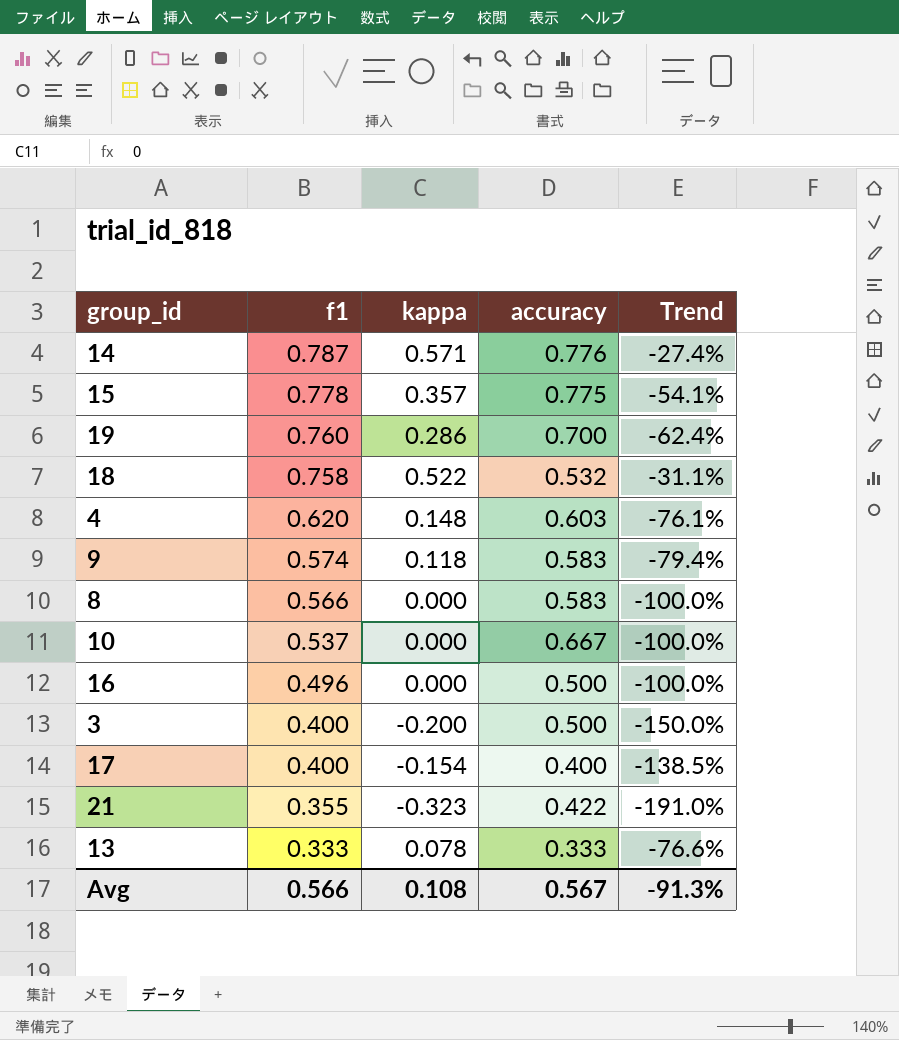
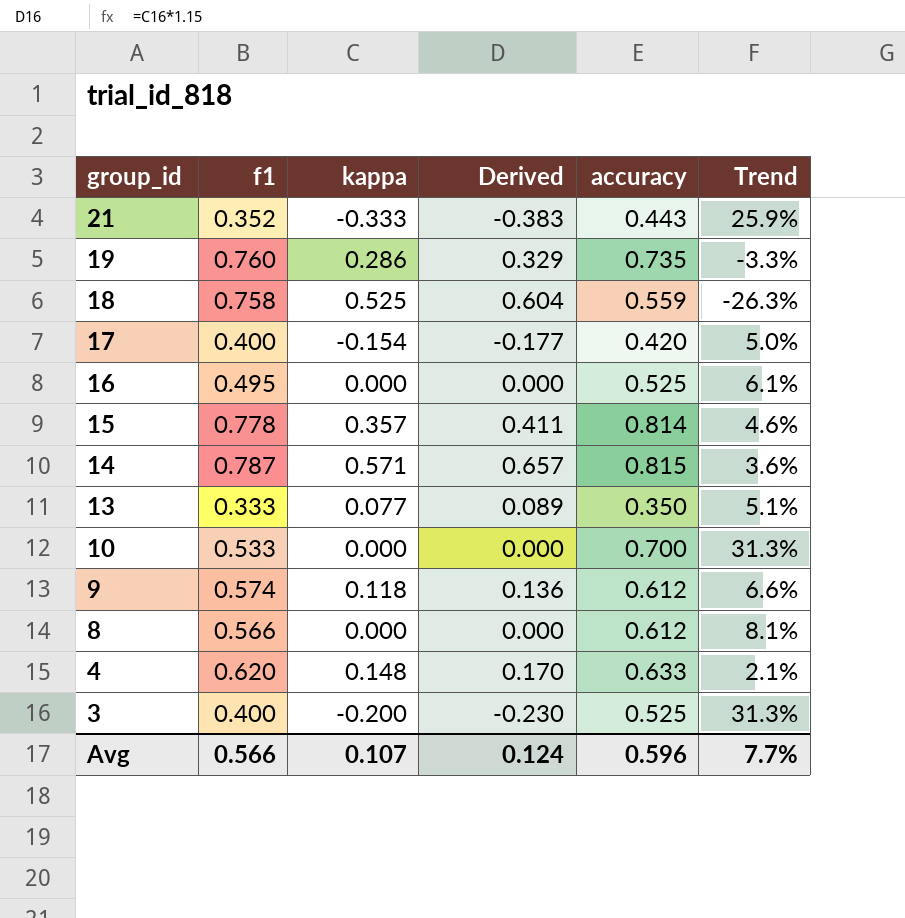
row order: f1 descending -> group_id descending
column Derived | formula: none -> [kappa] * 1.15
column Trend | formula: ([kappa] - [f1]) / [f1] -> ([accuracy] - [f1]) / [f1]
21 | f1: 0.355 -> 0.352
21 | kappa: -0.323 -> -0.333
21 | accuracy: 0.422 -> 0.443
19 | accuracy: 0.700 -> 0.735
18 | kappa: 0.522 -> 0.525
18 | accuracy: 0.532 -> 0.559
17 | accuracy: 0.400 -> 0.420
16 | f1: 0.496 -> 0.495
16 | accuracy: 0.500 -> 0.525
15 | accuracy: 0.775 -> 0.814
14 | accuracy: 0.776 -> 0.815
13 | kappa: 0.078 -> 0.077
13 | accuracy: 0.333 -> 0.350
10 | f1: 0.537 -> 0.533
10 | accuracy: 0.667 -> 0.700
9 | accuracy: 0.583 -> 0.612
8 | accuracy: 0.583 -> 0.612
4 | accuracy: 0.603 -> 0.633
3 | accuracy: 0.500 -> 0.525
Avg | kappa: 0.108 -> 0.107
Avg | accuracy: 0.567 -> 0.596
Avg | Trend: -91.3% -> 7.7%

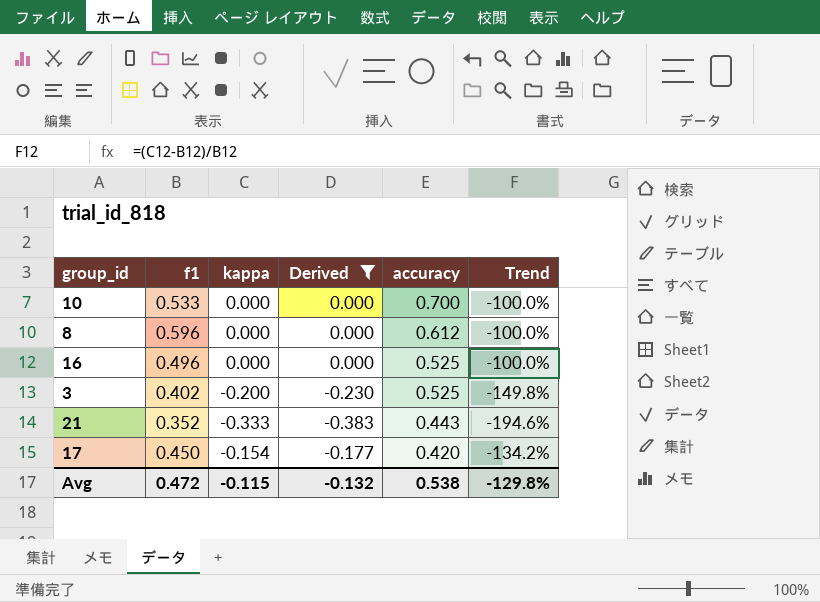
filter: none -> Derived <= 0.000
row order: group_id descending -> accuracy descending
column Trend | formula: ([accuracy] - [f1]) / [f1] -> ([kappa] - [f1]) / [f1]
8 | f1: 0.566 -> 0.596
16 | f1: 0.495 -> 0.496
3 | f1: 0.400 -> 0.402
17 | f1: 0.400 -> 0.450
Avg | f1: 0.566 -> 0.472
Avg | kappa: 0.107 -> -0.115
Avg | Derived: 0.124 -> -0.132
Avg | accuracy: 0.596 -> 0.538
Avg | Trend: 7.7% -> -129.8%

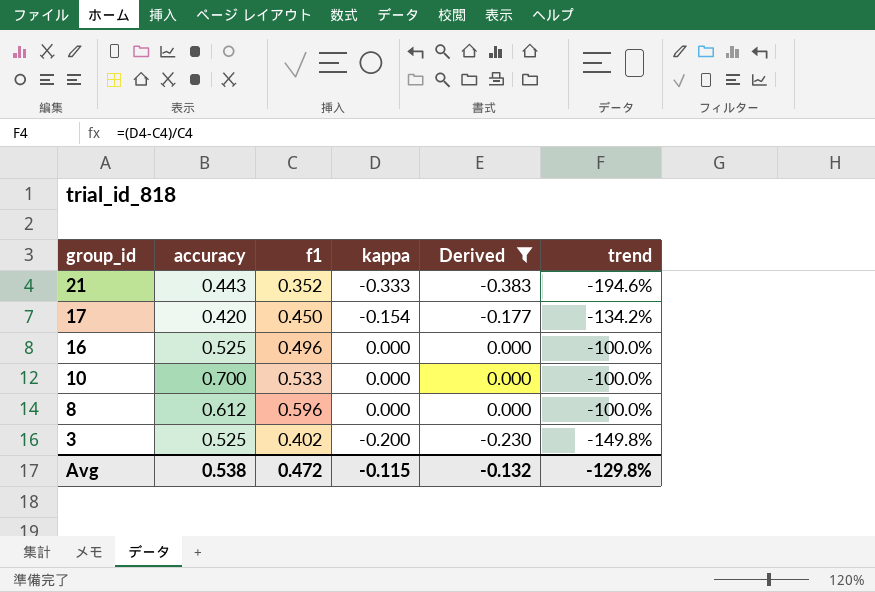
row order: accuracy descending -> group_id descending
column accuracy | position: 5 -> 2
column name: Trend -> trend

